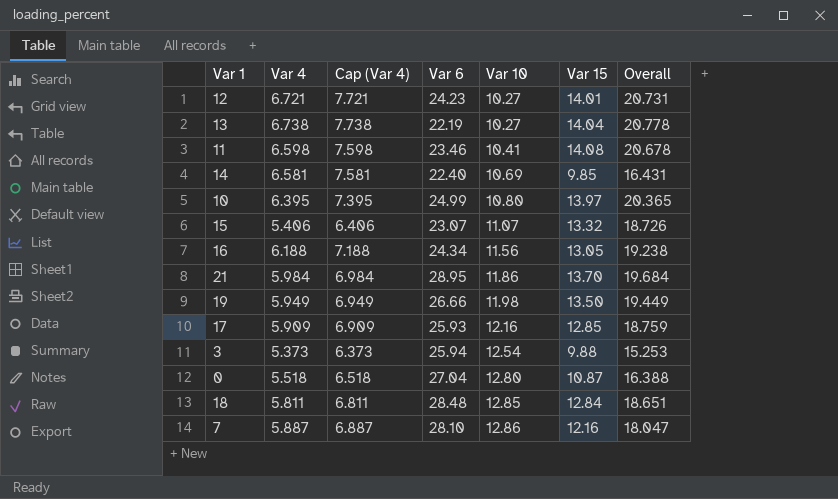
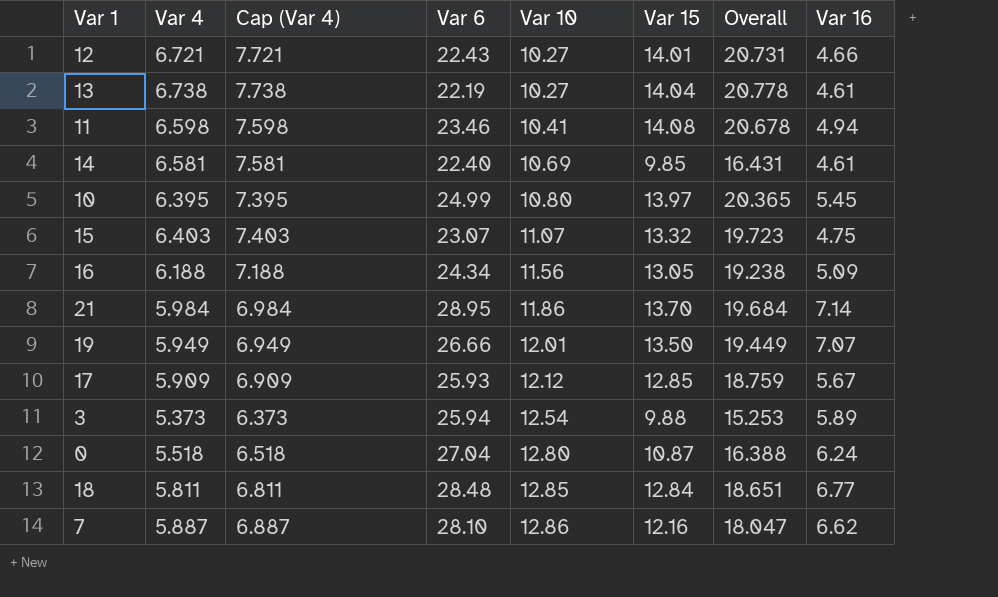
column Var 16 | position: none -> 8
12 | Var 6: 24.23 -> 22.43
15 | Var 4: 5.406 -> 6.403
15 | Cap (Var 4): 6.406 -> 7.403
15 | Overall: 18.726 -> 19.723
19 | Var 10: 11.98 -> 12.01
17 | Var 10: 12.16 -> 12.12

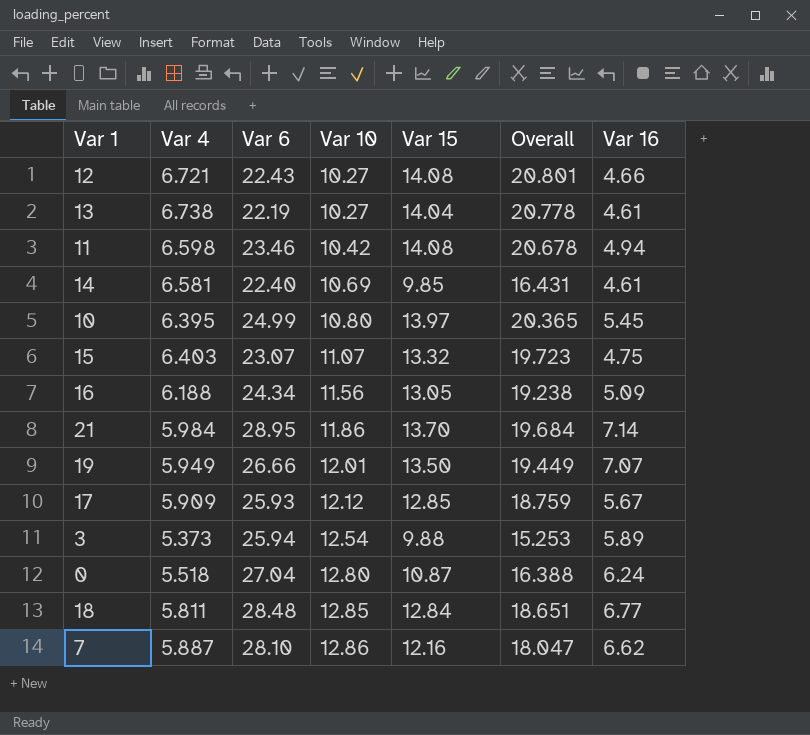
column Cap (Var 4) | formula: [Var 4] + 1 -> none
12 | Var 15: 14.01 -> 14.08
12 | Overall: 20.731 -> 20.801
11 | Var 10: 10.41 -> 10.42

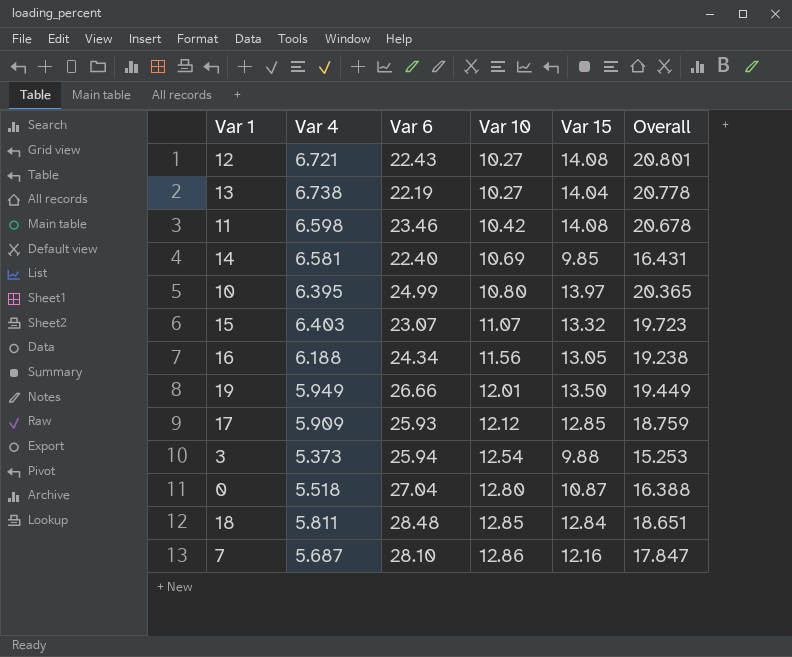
column Var 16 | position: 7 -> none
row 21: 5.984 | 28.95 | 11.86 | 13.70 | 19.684 | 7.14 -> none
7 | Var 4: 5.887 -> 5.687
7 | Overall: 18.047 -> 17.847

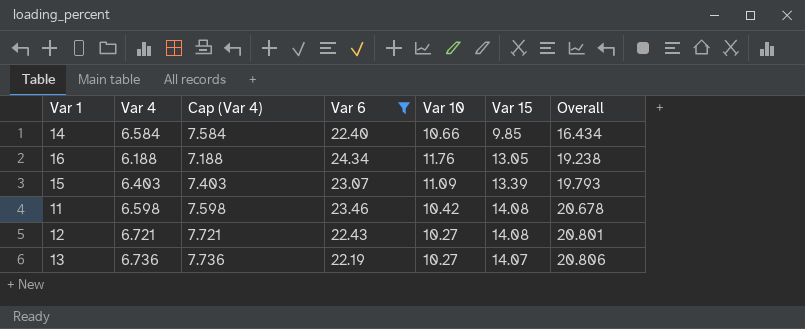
filter: none -> Var 6 <= 24.34
row order: Var 10 ascending -> Overall ascending
column Cap (Var 4) | formula: none -> [Var 4] + 1
14 | Var 4: 6.581 -> 6.584
14 | Var 10: 10.69 -> 10.66
14 | Overall: 16.431 -> 16.434
16 | Var 10: 11.56 -> 11.76
15 | Var 10: 11.07 -> 11.09
15 | Var 15: 13.32 -> 13.39
15 | Overall: 19.723 -> 19.793
13 | Var 4: 6.738 -> 6.736
13 | Var 15: 14.04 -> 14.07
13 | Overall: 20.778 -> 20.806

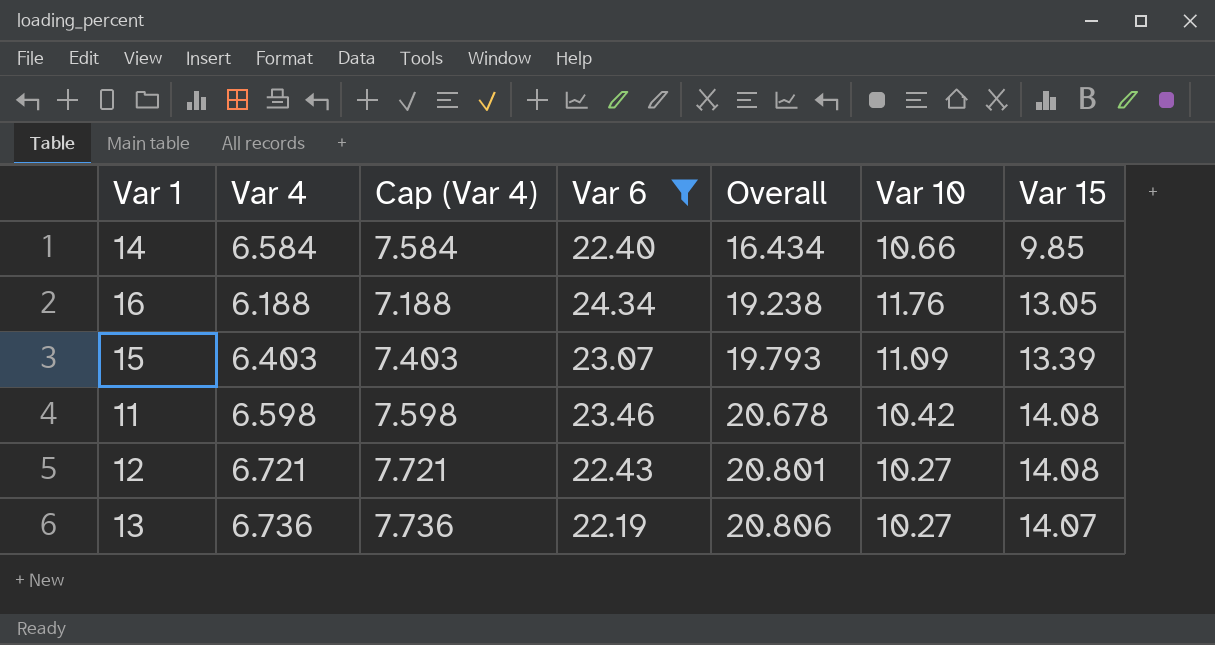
column Overall | position: 7 -> 5

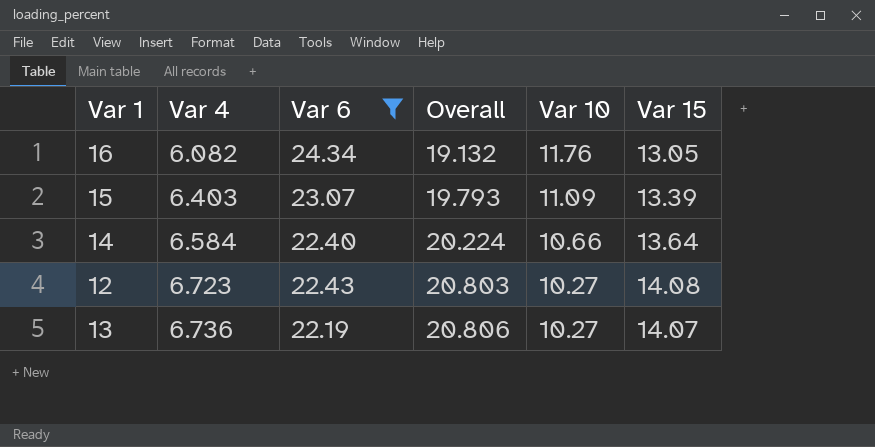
row order: Overall ascending -> Var 4 ascending
column Cap (Var 4) | formula: [Var 4] + 1 -> none
row 11: 6.598 | 7.598 | 23.46 | 20.678 | 10.42 | 14.08 -> none
16 | Var 4: 6.188 -> 6.082
16 | Overall: 19.238 -> 19.132
14 | Overall: 16.434 -> 20.224
14 | Var 15: 9.85 -> 13.64
12 | Var 4: 6.721 -> 6.723
12 | Overall: 20.801 -> 20.803

